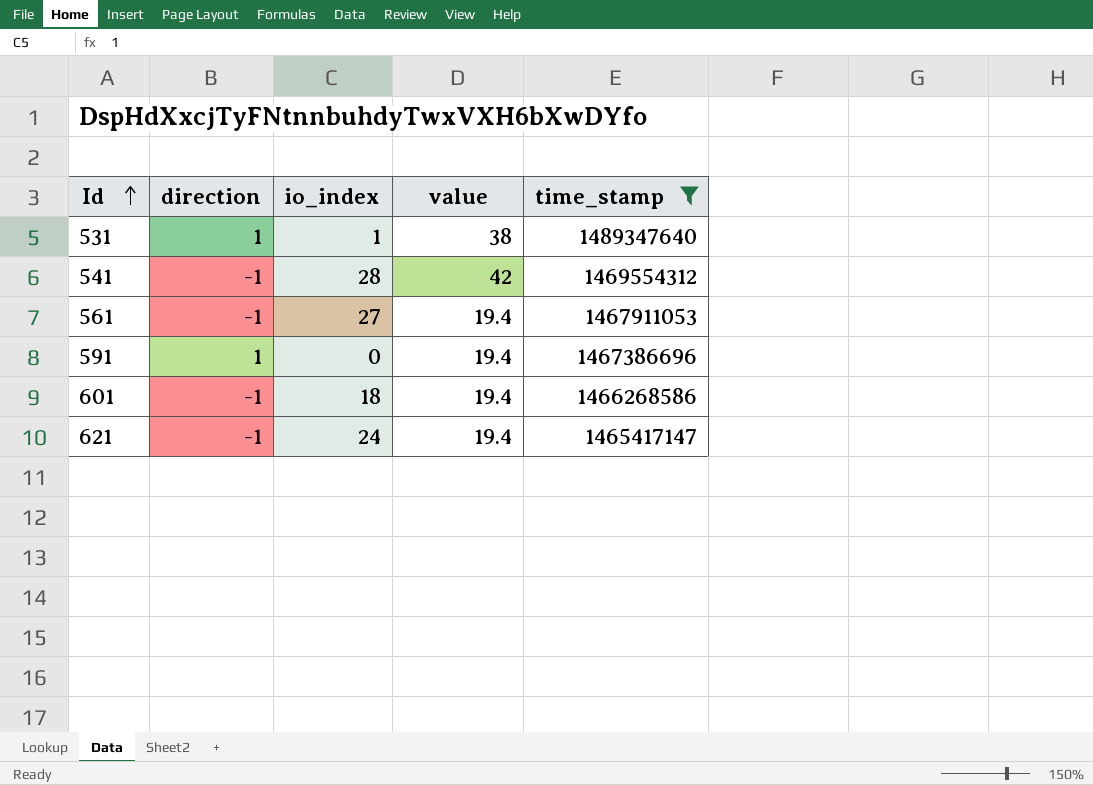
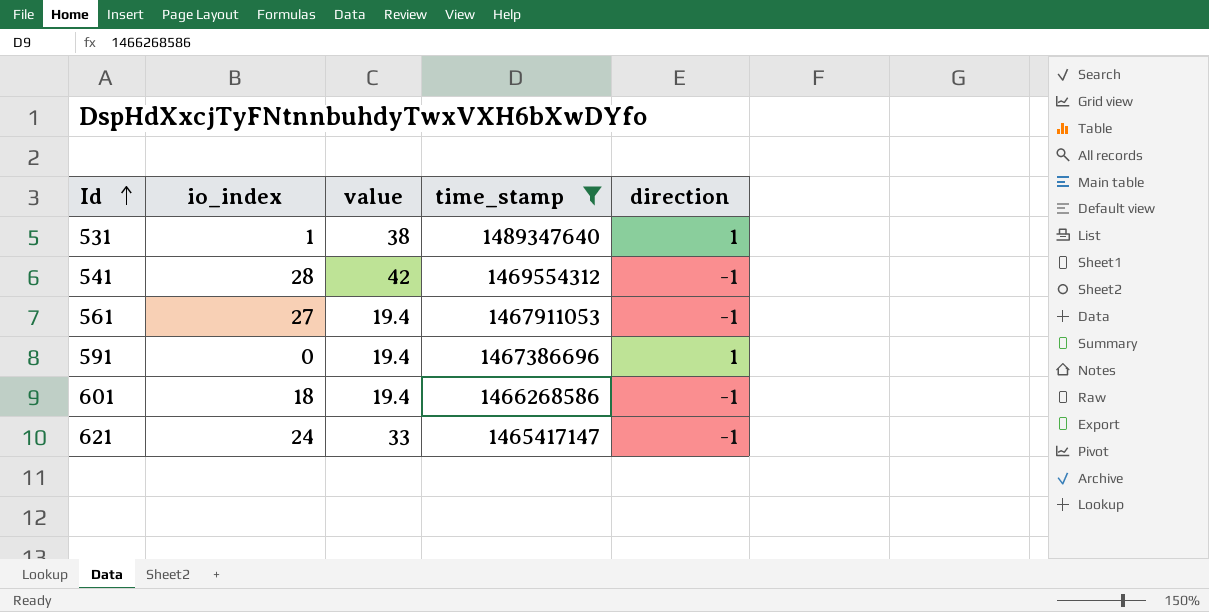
column direction | position: 2 -> 5
621 | value: 19.4 -> 33

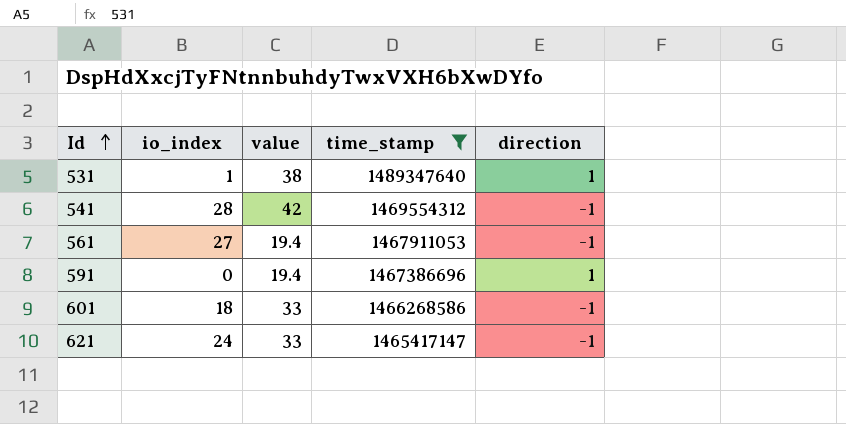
601 | value: 19.4 -> 33

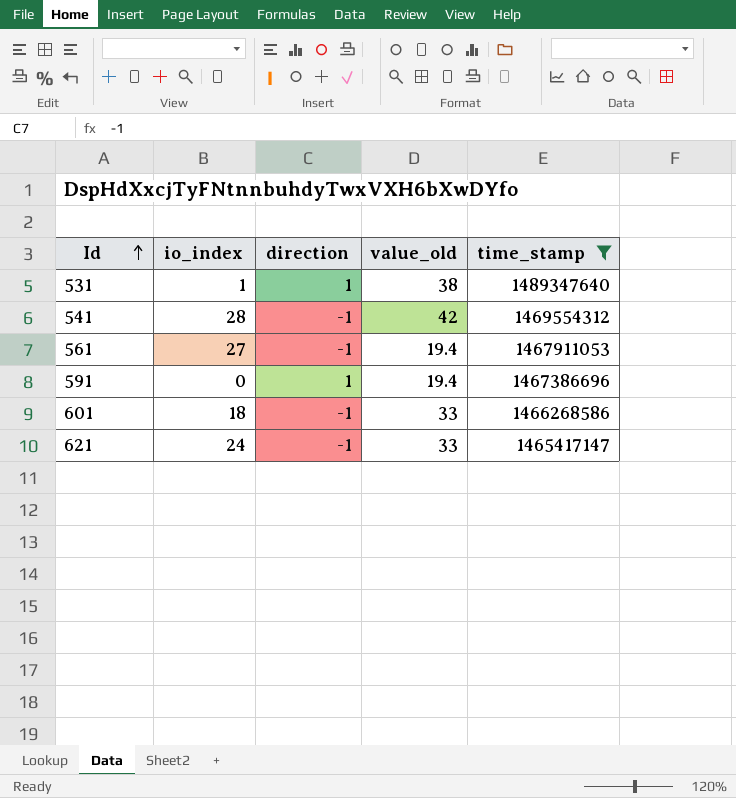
column direction | position: 5 -> 3
column name: value -> value_old

